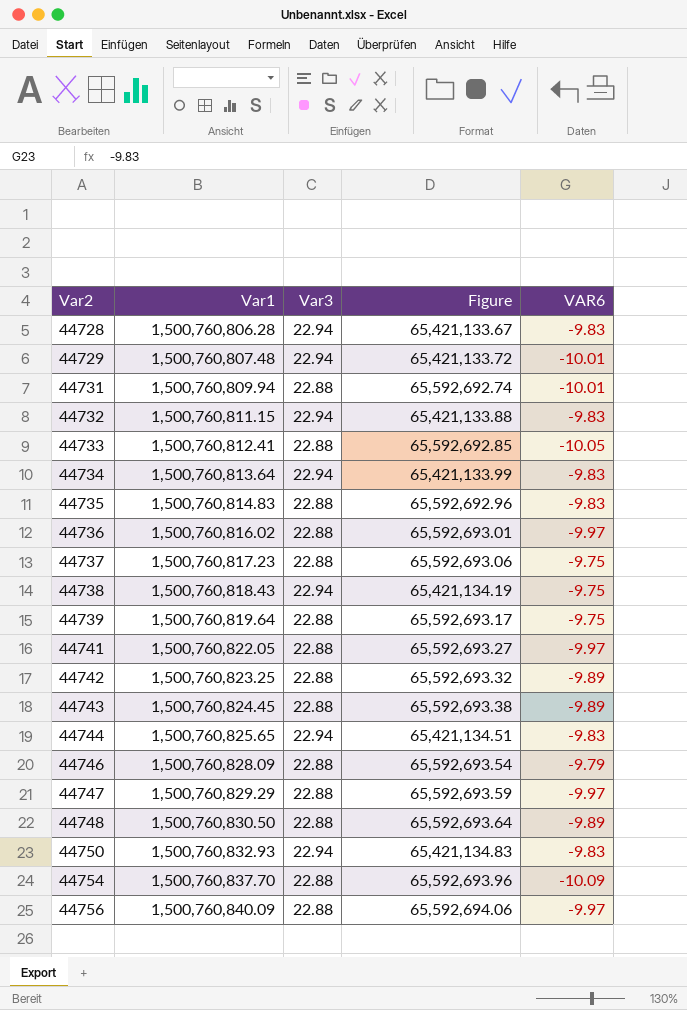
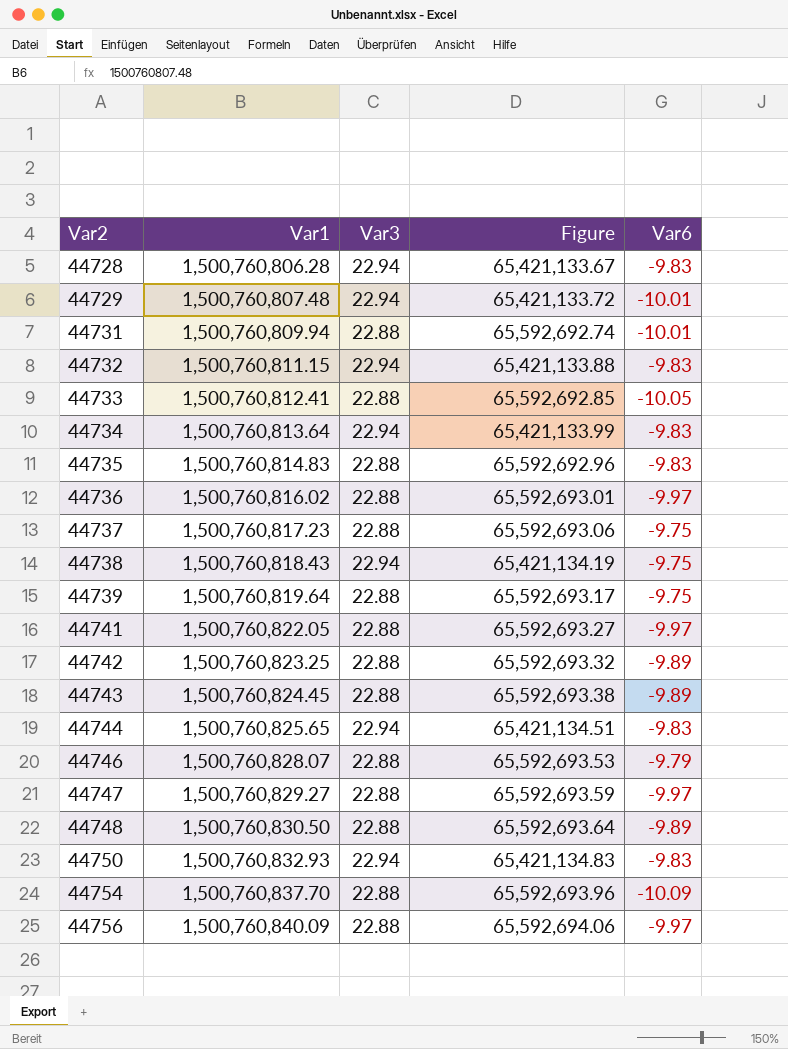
column name: VAR6 -> Var6
44746 | Var1: 1,500,760,828.09 -> 1,500,760,828.07
44746 | Figure: 65,592,693.54 -> 65,592,693.53
44747 | Var1: 1,500,760,829.29 -> 1,500,760,829.27

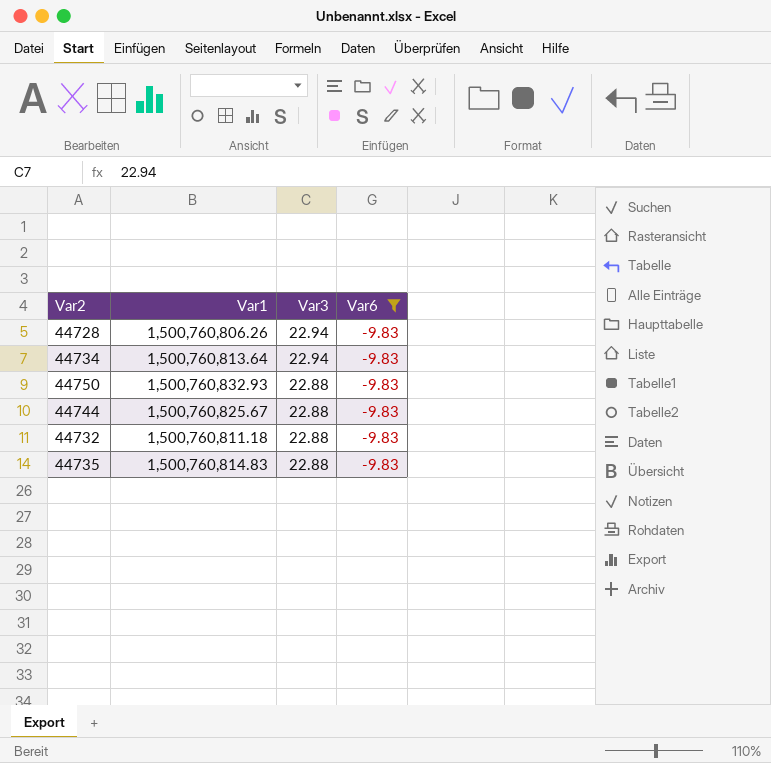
filter: none -> Var6 = -9.83
row order: Var2 ascending -> Var3 descending
column Figure | formula: [Var1] / [Var3] -> none
44728 | Var1: 1,500,760,806.28 -> 1,500,760,806.26
44750 | Var3: 22.94 -> 22.88
44744 | Var1: 1,500,760,825.65 -> 1,500,760,825.67
44744 | Var3: 22.94 -> 22.88
44732 | Var1: 1,500,760,811.15 -> 1,500,760,811.18
44732 | Var3: 22.94 -> 22.88

